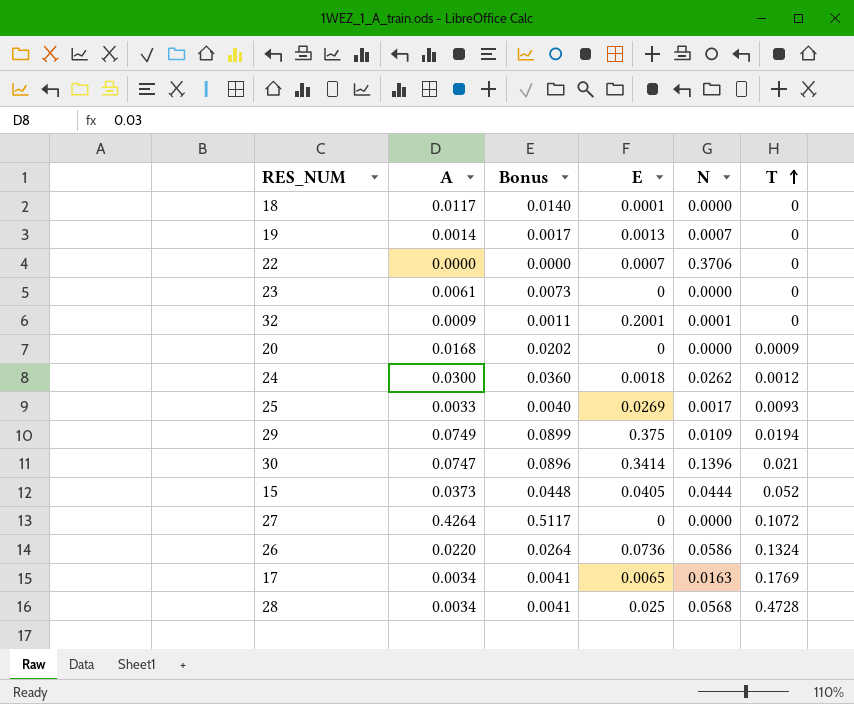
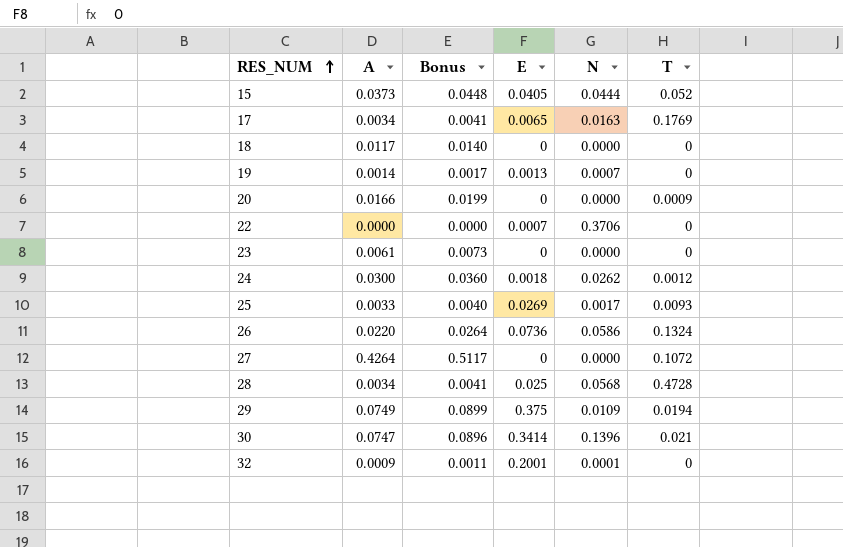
row order: T ascending -> RES_NUM ascending
18 | E: 0.0001 -> 0
20 | A: 0.0168 -> 0.0166
20 | Bonus: 0.0202 -> 0.0199

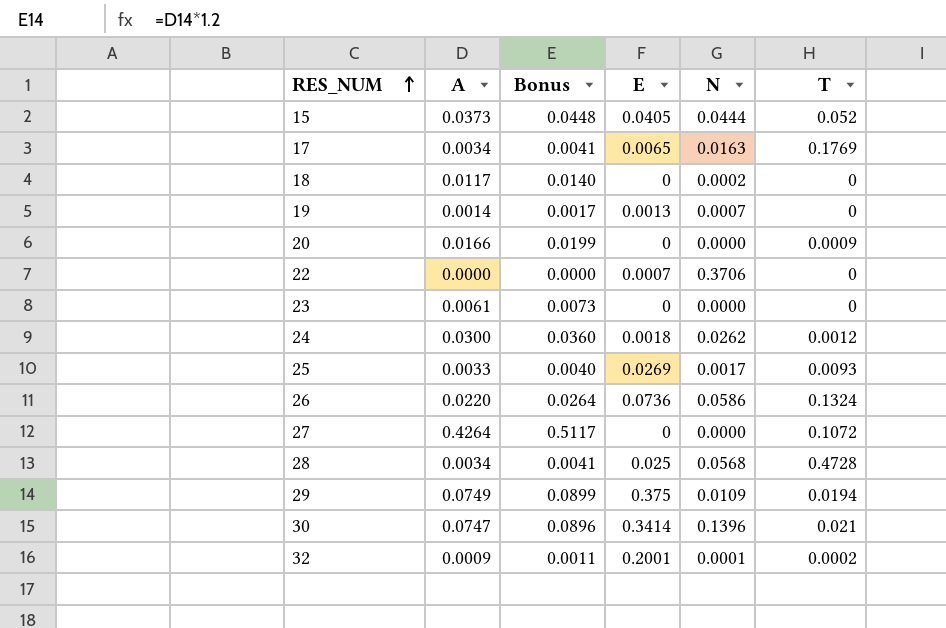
18 | N: 0.0000 -> 0.0002
32 | T: 0 -> 0.0002

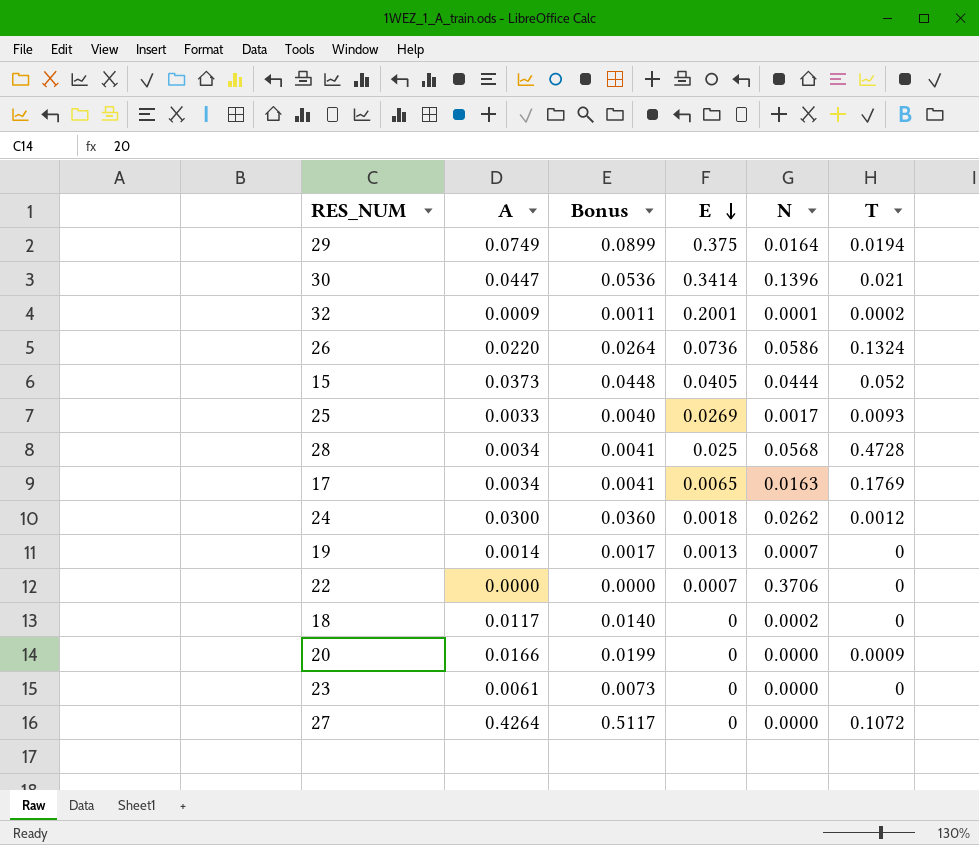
row order: RES_NUM ascending -> E descending
29 | N: 0.0109 -> 0.0164
30 | A: 0.0747 -> 0.0447
30 | Bonus: 0.0896 -> 0.0536

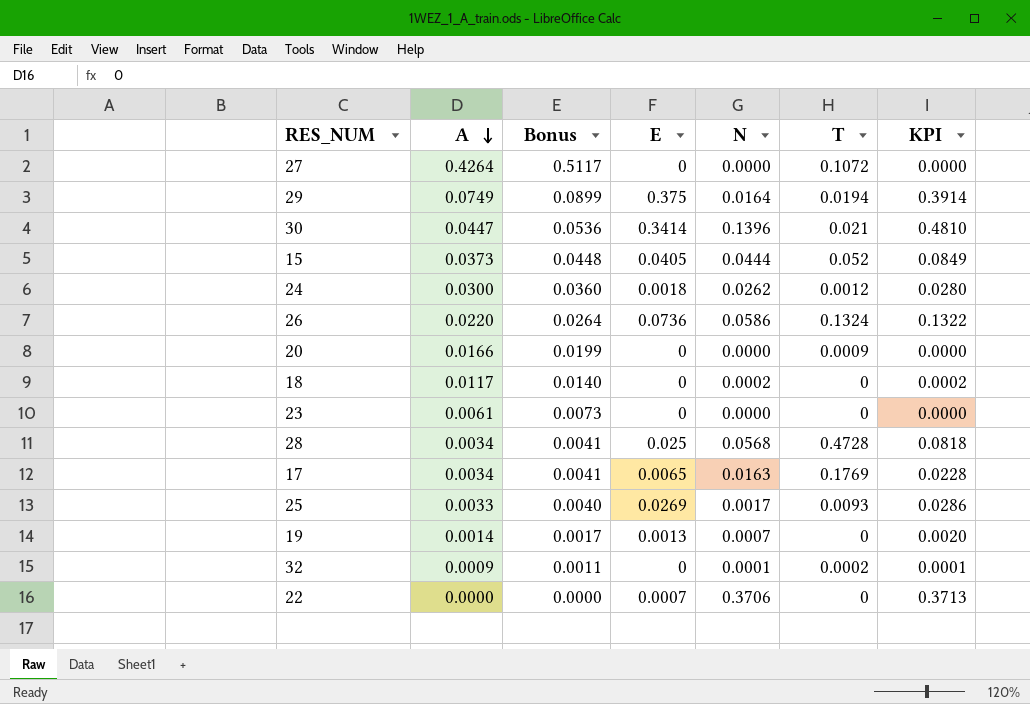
row order: E descending -> A descending
column KPI | formula: none -> [E] + [N]
32 | E: 0.2001 -> 0

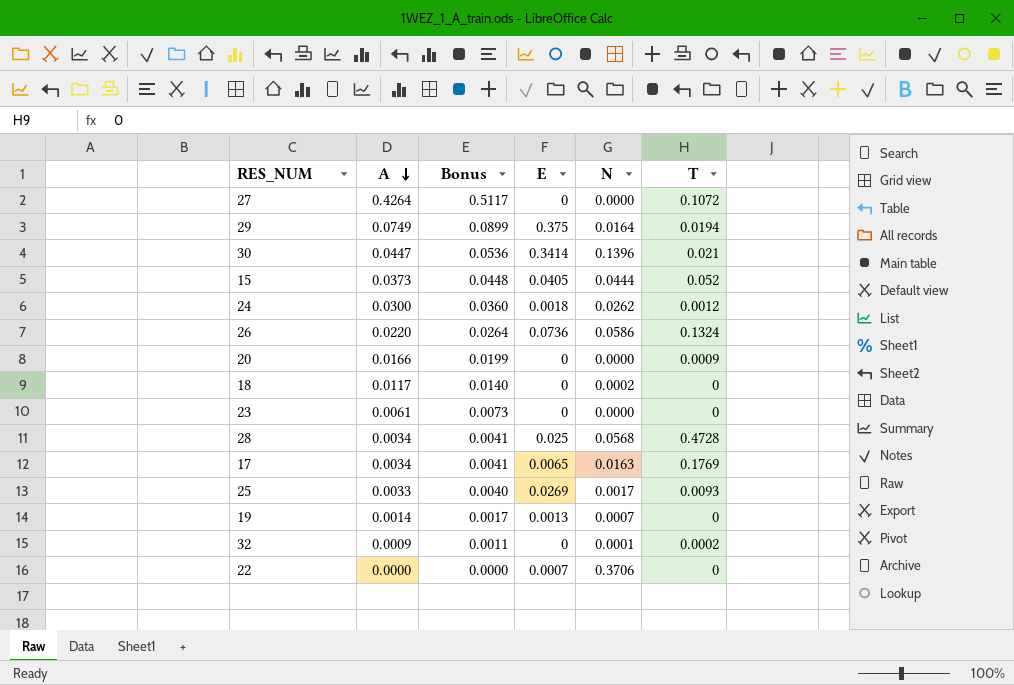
column KPI | formula: [E] + [N] -> none

